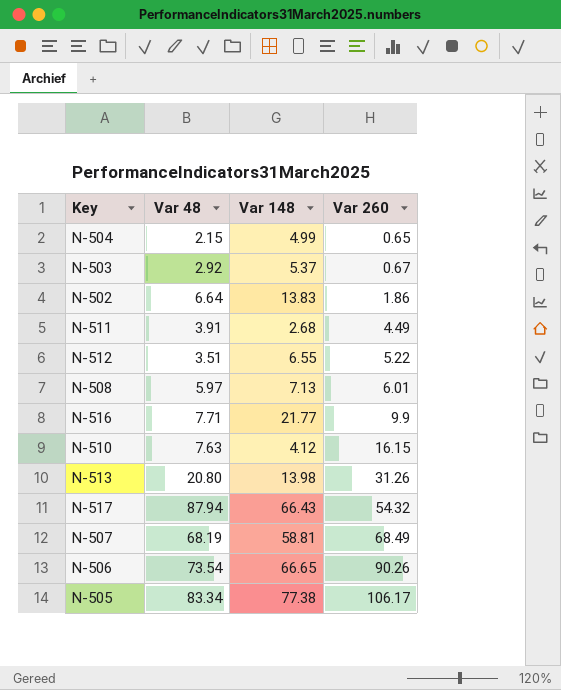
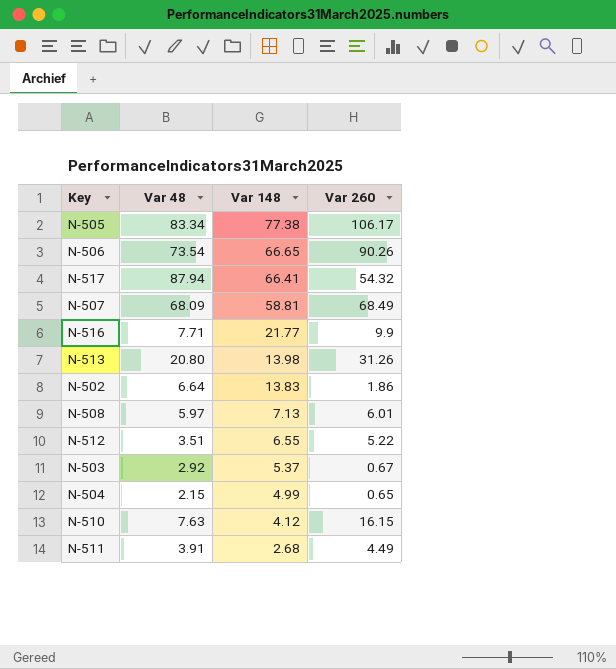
row order: Var 260 ascending -> Var 148 descending
N-517 | Var 148: 66.43 -> 66.41
N-507 | Var 48: 68.19 -> 68.09

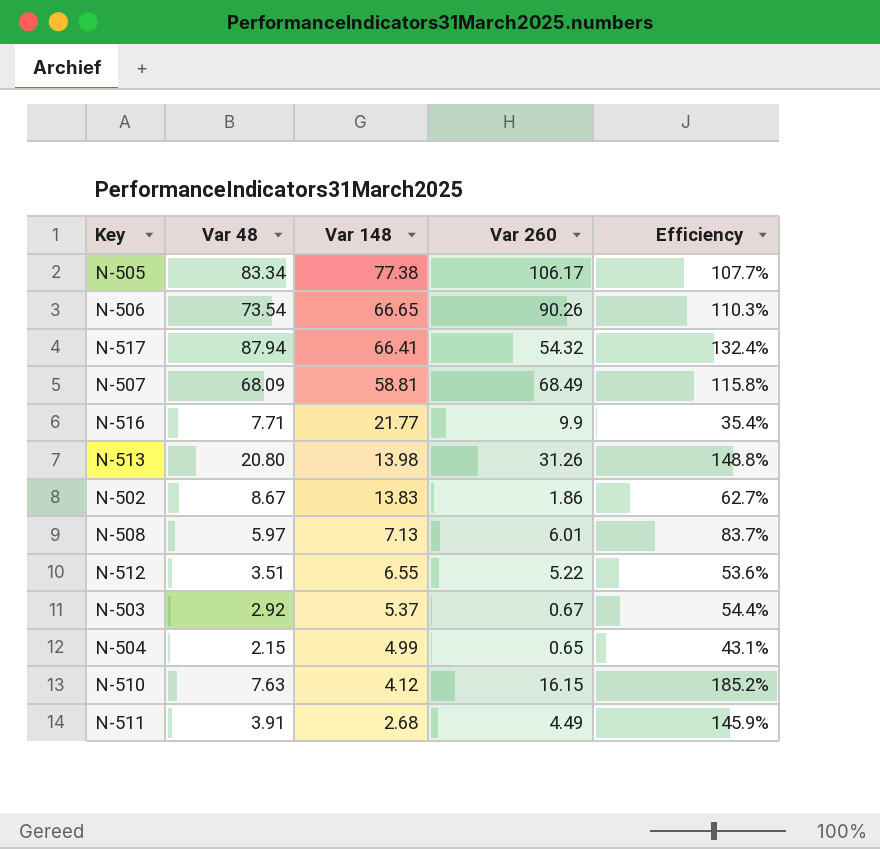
column Efficiency | formula: none -> [Var 48] / [Var 148]
N-502 | Var 48: 6.64 -> 8.67

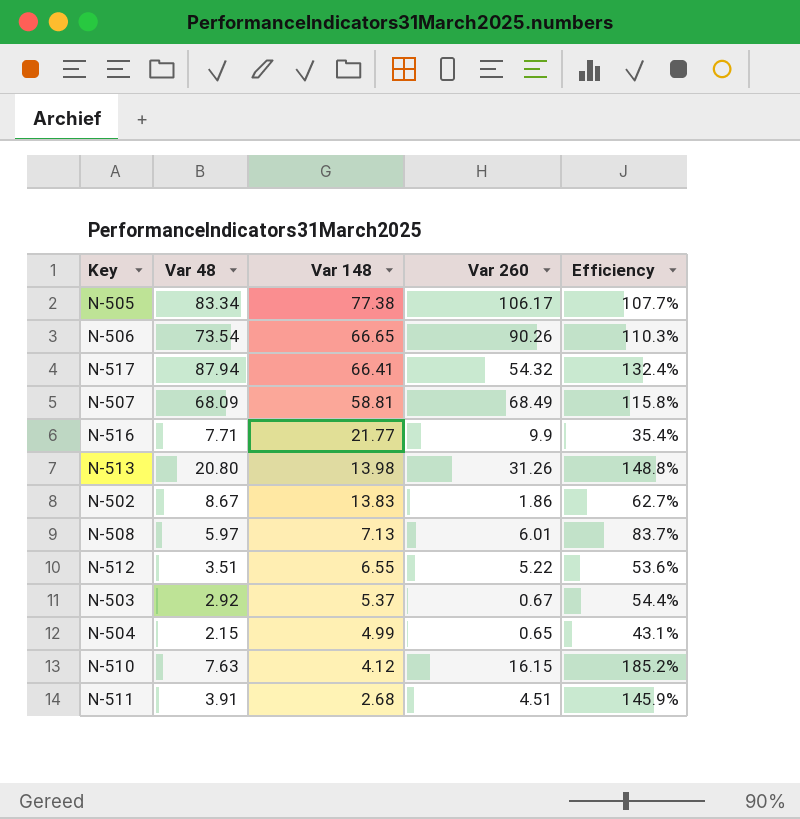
N-511 | Var 260: 4.49 -> 4.51

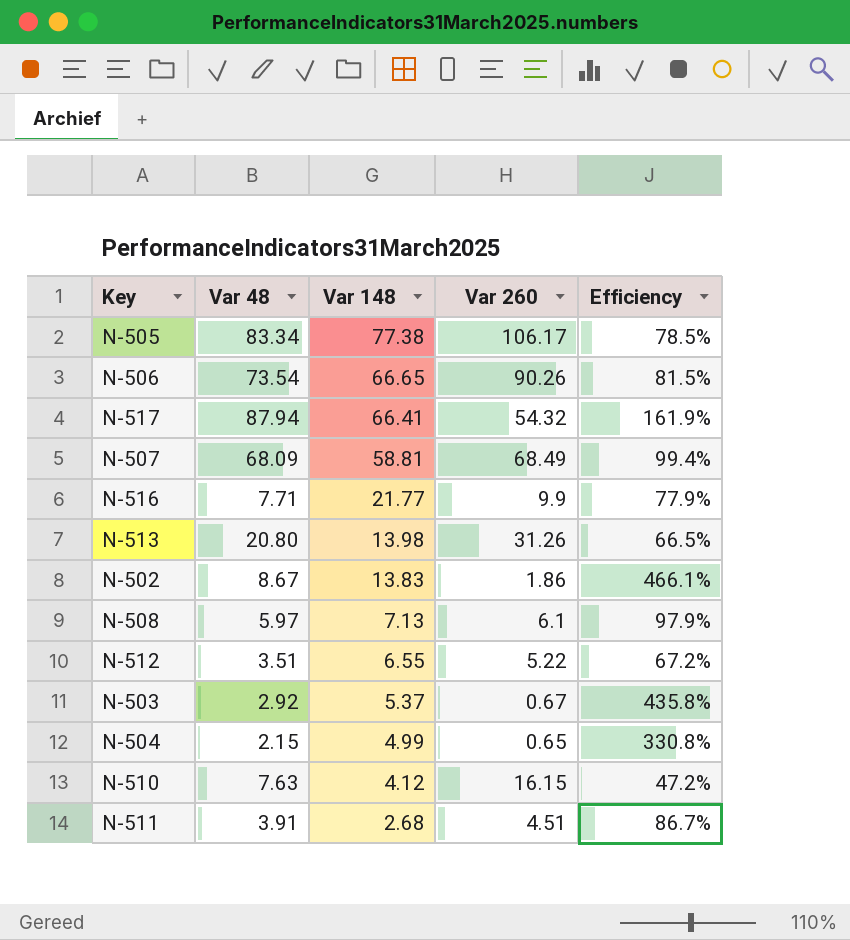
column Efficiency | formula: [Var 48] / [Var 148] -> [Var 48] / [Var 260]
N-508 | Var 260: 6.01 -> 6.1

